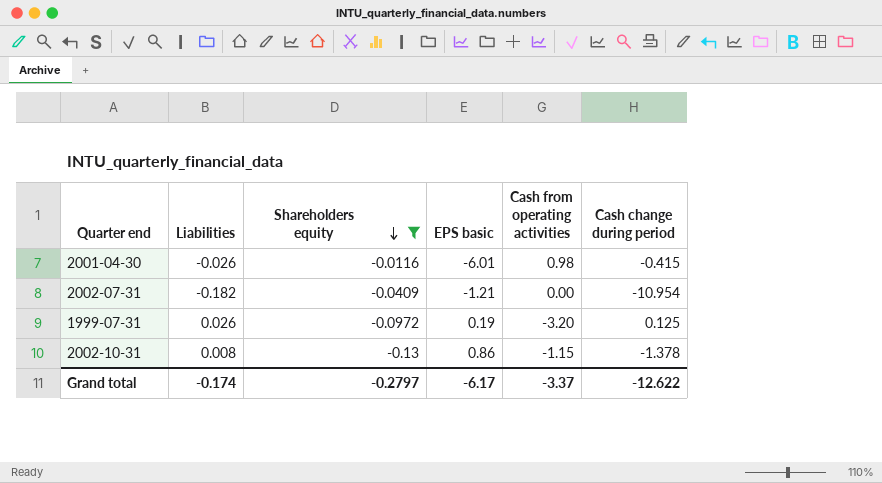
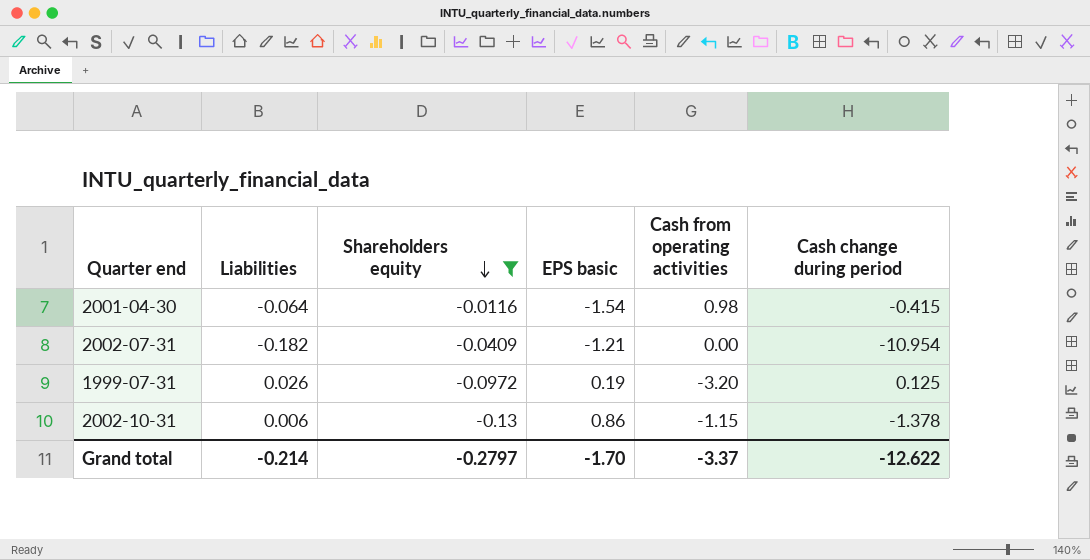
2001-04-30 | Liabilities: -0.026 -> -0.064
2001-04-30 | EPS basic: -6.01 -> -1.54
2002-10-31 | Liabilities: 0.008 -> 0.006
Grand total | Liabilities: -0.174 -> -0.214
Grand total | EPS basic: -6.17 -> -1.70

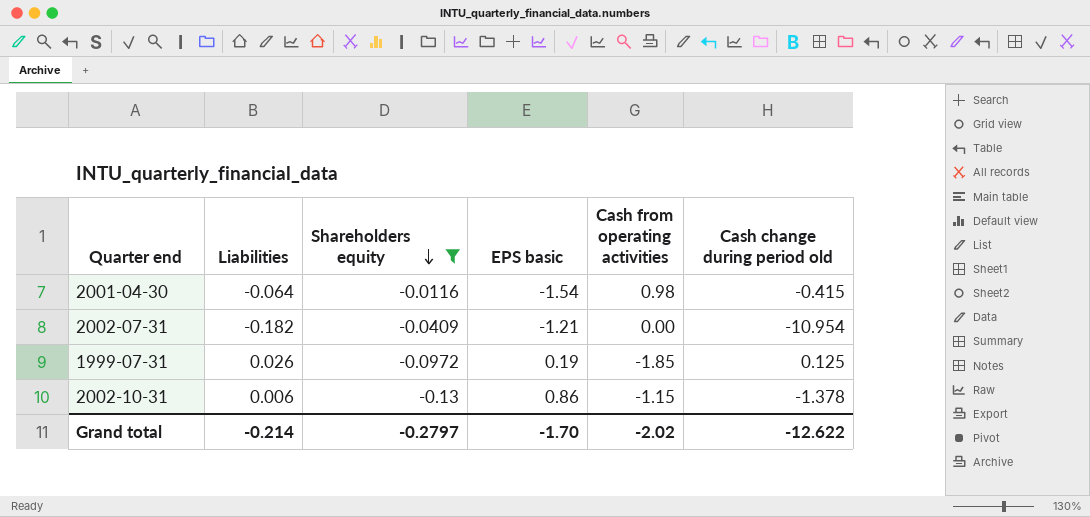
column name: Cash change during period -> Cash change during period old
1999-07-31 | Cash from operating activities: -3.20 -> -1.85
Grand total | Cash from operating activities: -3.37 -> -2.02

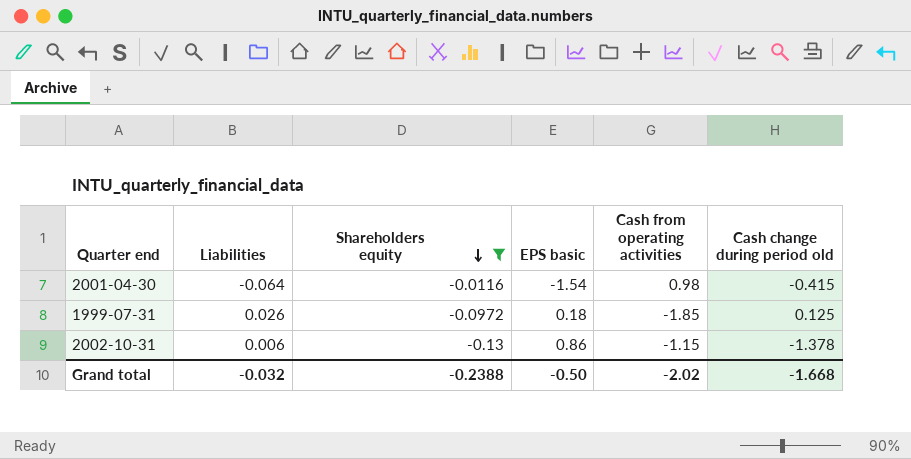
row 2002-07-31: -0.182 | -0.0409 | -1.21 | 0.00 | -10.954 -> none
1999-07-31 | EPS basic: 0.19 -> 0.18
Grand total | Liabilities: -0.214 -> -0.032
Grand total | Shareholders equity: -0.2797 -> -0.2388
Grand total | EPS basic: -1.70 -> -0.50
Grand total | Cash change during period old: -12.622 -> -1.668

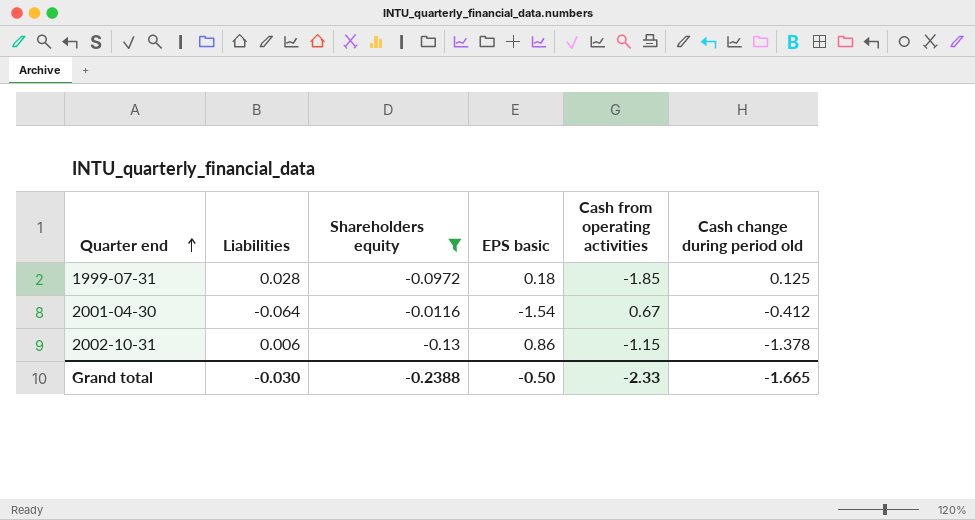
row order: Shareholders equity descending -> Quarter end ascending
1999-07-31 | Liabilities: 0.026 -> 0.028
2001-04-30 | Cash from operating activities: 0.98 -> 0.67
2001-04-30 | Cash change during period old: -0.415 -> -0.412
Grand total | Liabilities: -0.032 -> -0.030
Grand total | Cash from operating activities: -2.02 -> -2.33
Grand total | Cash change during period old: -1.668 -> -1.665

